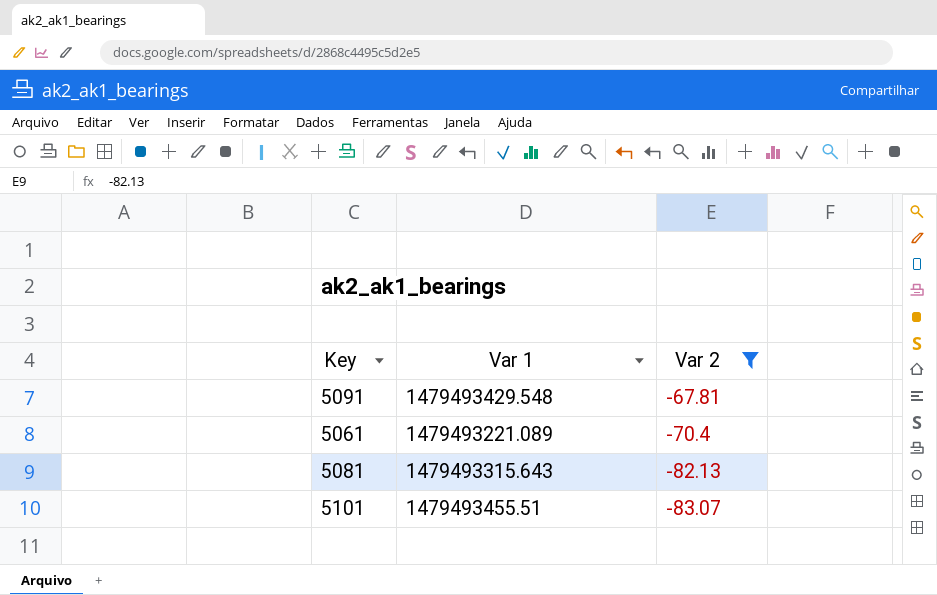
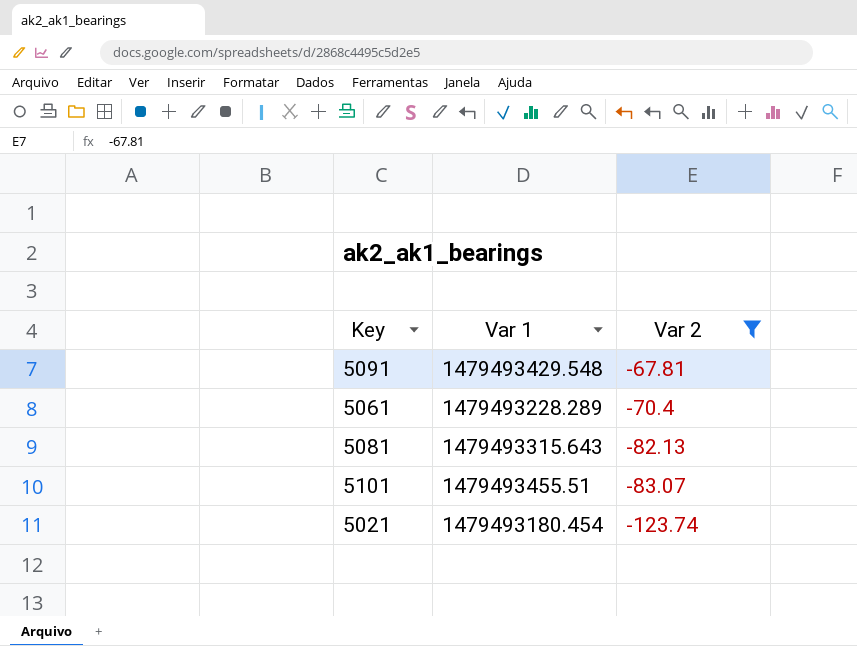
5061 | Var 1: 1479493221.089 -> 1479493228.289
row 5021: none -> 1479493180.454 | -123.74

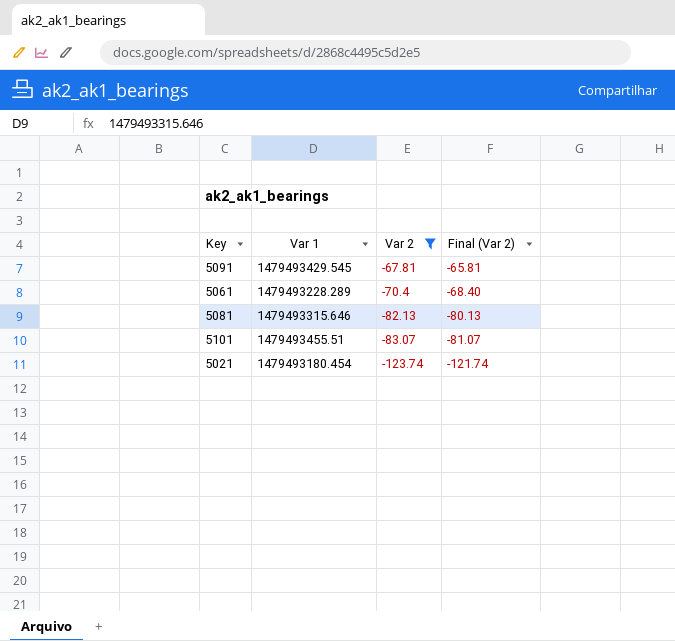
column Final (Var 2) | formula: none -> [Var 2] + 2
5091 | Var 1: 1479493429.548 -> 1479493429.545
5081 | Var 1: 1479493315.643 -> 1479493315.646

